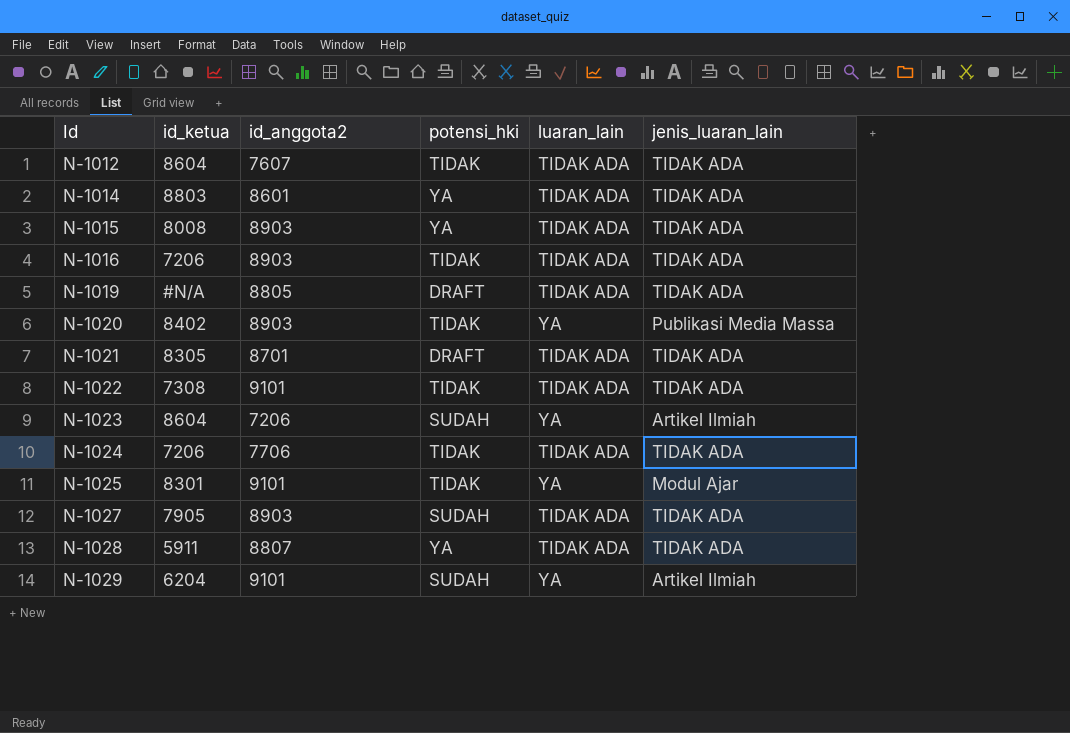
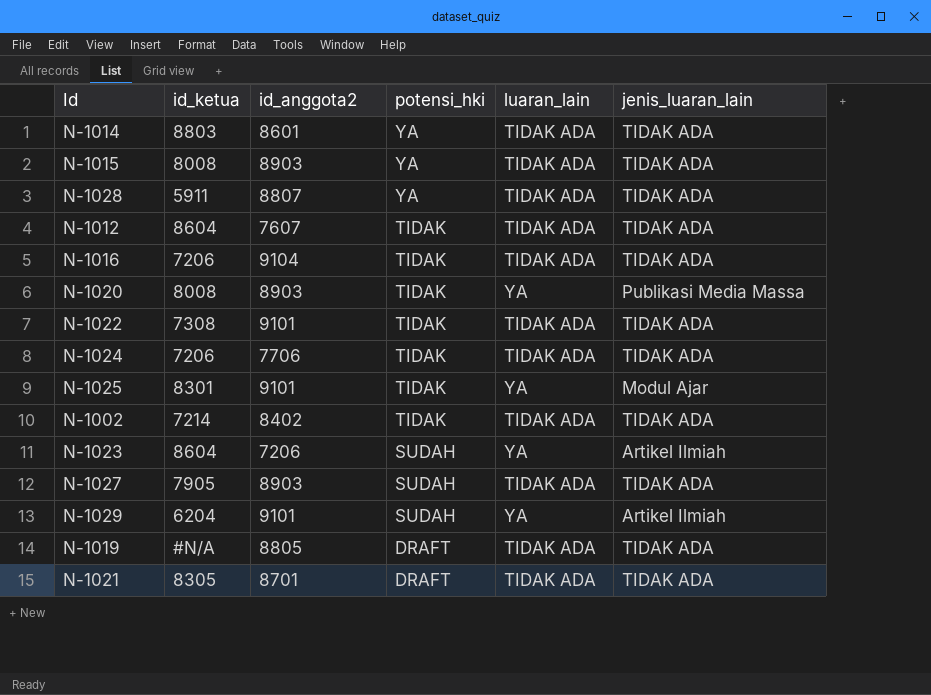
row order: Id ascending -> potensi_hki descending
N-1016 | id_anggota2: 8903 -> 9104
N-1020 | id_ketua: 8402 -> 8008
row N-1002: none -> 7214 | 8402 | TIDAK | TIDAK ADA | TIDAK ADA

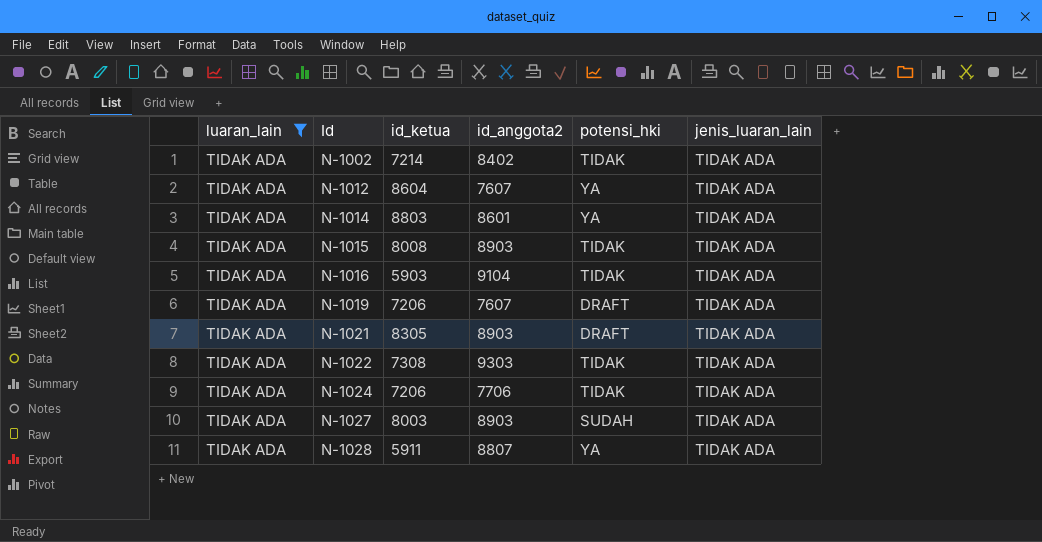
filter: none -> luaran_lain = TIDAK ADA
row order: potensi_hki descending -> Id ascending
column luaran_lain | position: 5 -> 1
N-1012 | potensi_hki: TIDAK -> YA
N-1015 | potensi_hki: YA -> TIDAK
N-1016 | id_ketua: 7206 -> 5903
N-1019 | id_ketua: #N/A -> 7206
N-1019 | id_anggota2: 8805 -> 7607
N-1021 | id_anggota2: 8701 -> 8903
N-1022 | id_anggota2: 9101 -> 9303
N-1027 | id_ketua: 7905 -> 8003

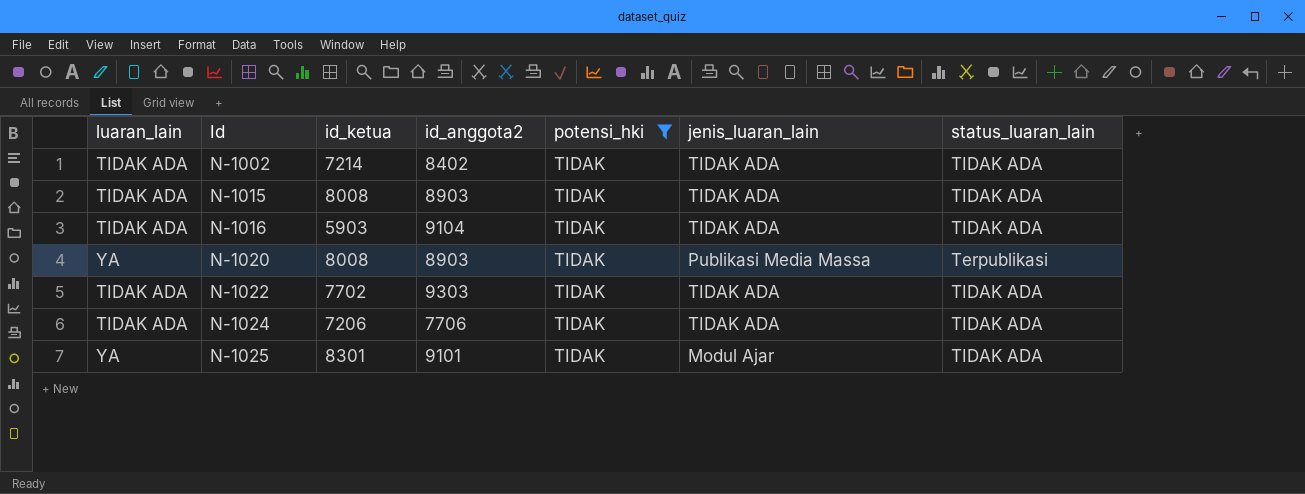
filter: luaran_lain = TIDAK ADA -> potensi_hki = TIDAK
column status_luaran_lain | position: none -> 7
N-1022 | id_ketua: 7308 -> 7702

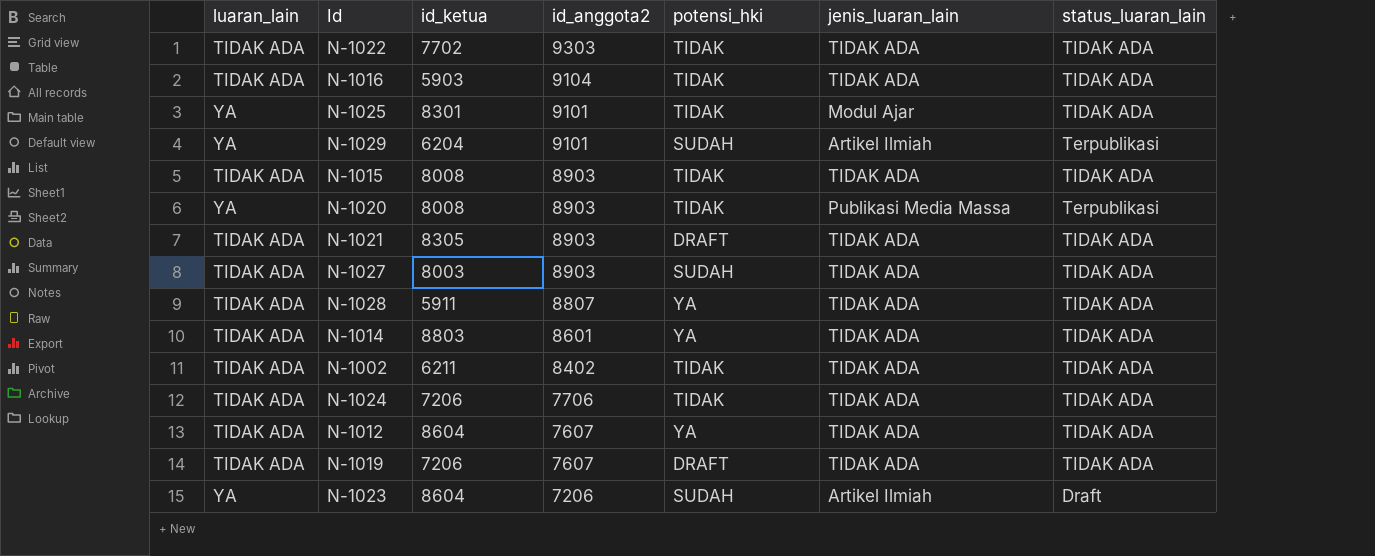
filter: potensi_hki = TIDAK -> none
row order: Id ascending -> id_anggota2 descending
N-1002 | id_ketua: 7214 -> 6211

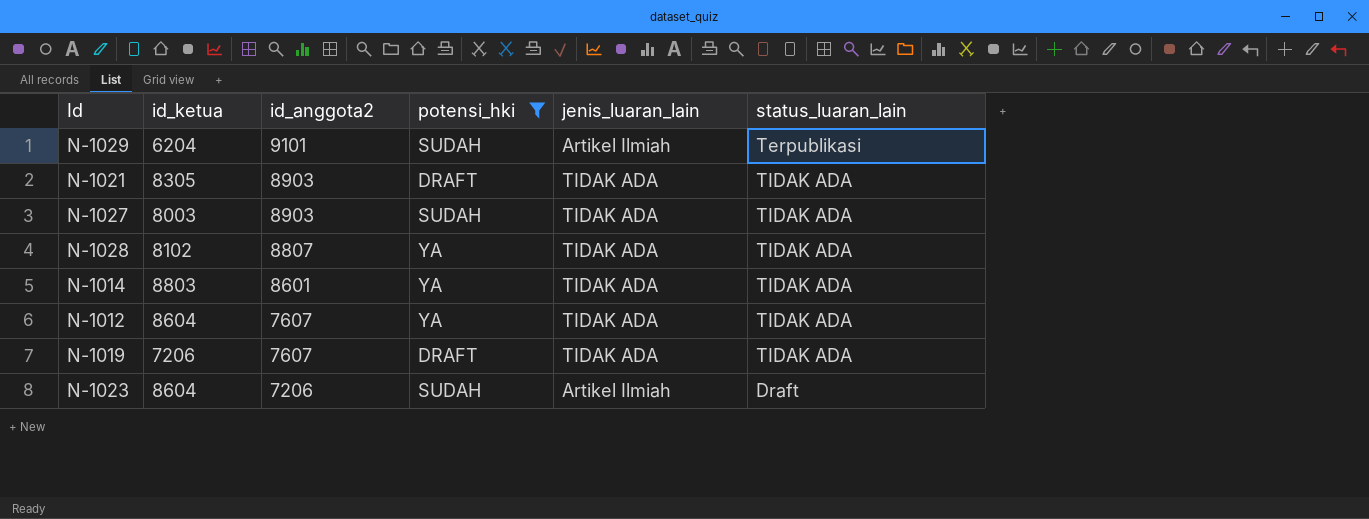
filter: none -> potensi_hki != TIDAK
column luaran_lain | position: 1 -> none
N-1028 | id_ketua: 5911 -> 8102

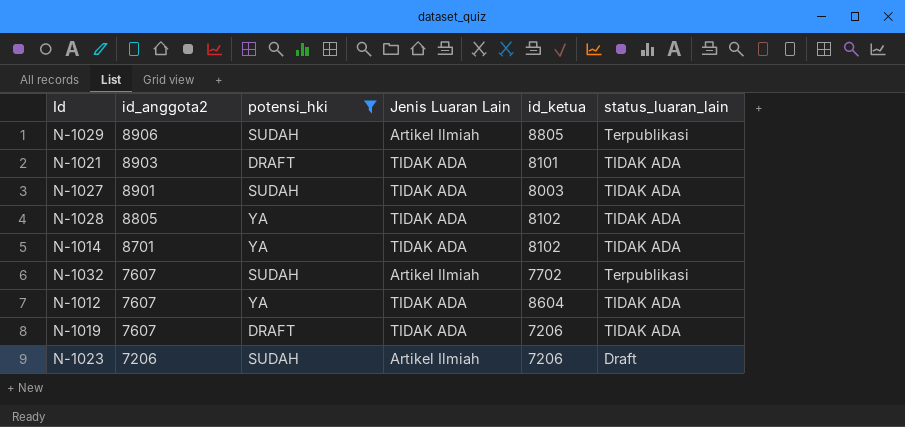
column name: jenis_luaran_lain -> Jenis Luaran Lain
column id_ketua | position: 2 -> 5
N-1029 | id_anggota2: 9101 -> 8906
N-1029 | id_ketua: 6204 -> 8805
N-1021 | id_ketua: 8305 -> 8101
N-1027 | id_anggota2: 8903 -> 8901
N-1028 | id_anggota2: 8807 -> 8805
N-1014 | id_anggota2: 8601 -> 8701
N-1014 | id_ketua: 8803 -> 8102
row N-1032: none -> 7607 | SUDAH | Artikel Ilmiah | 7702 | Terpublikasi
N-1023 | id_ketua: 8604 -> 7206

